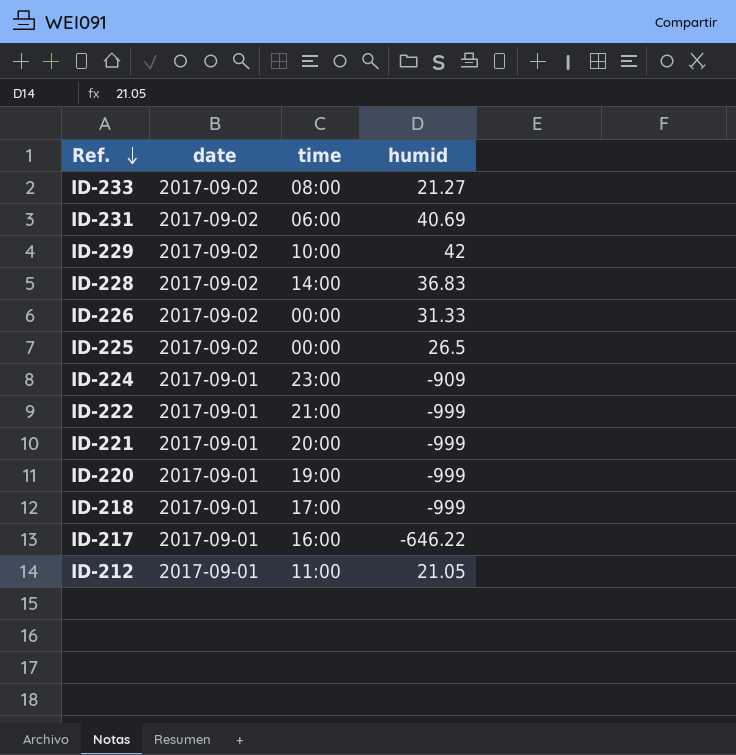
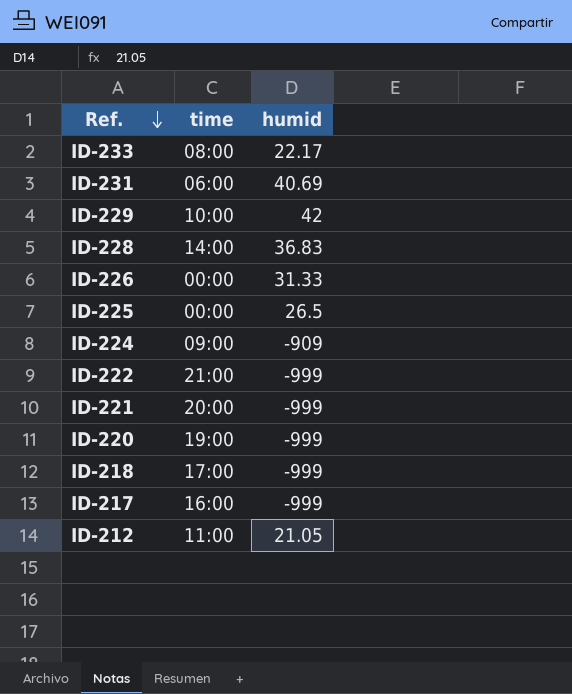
column date | position: 2 -> none
ID-233 | humid: 21.27 -> 22.17
ID-224 | time: 23:00 -> 09:00
ID-217 | humid: -646.22 -> -999

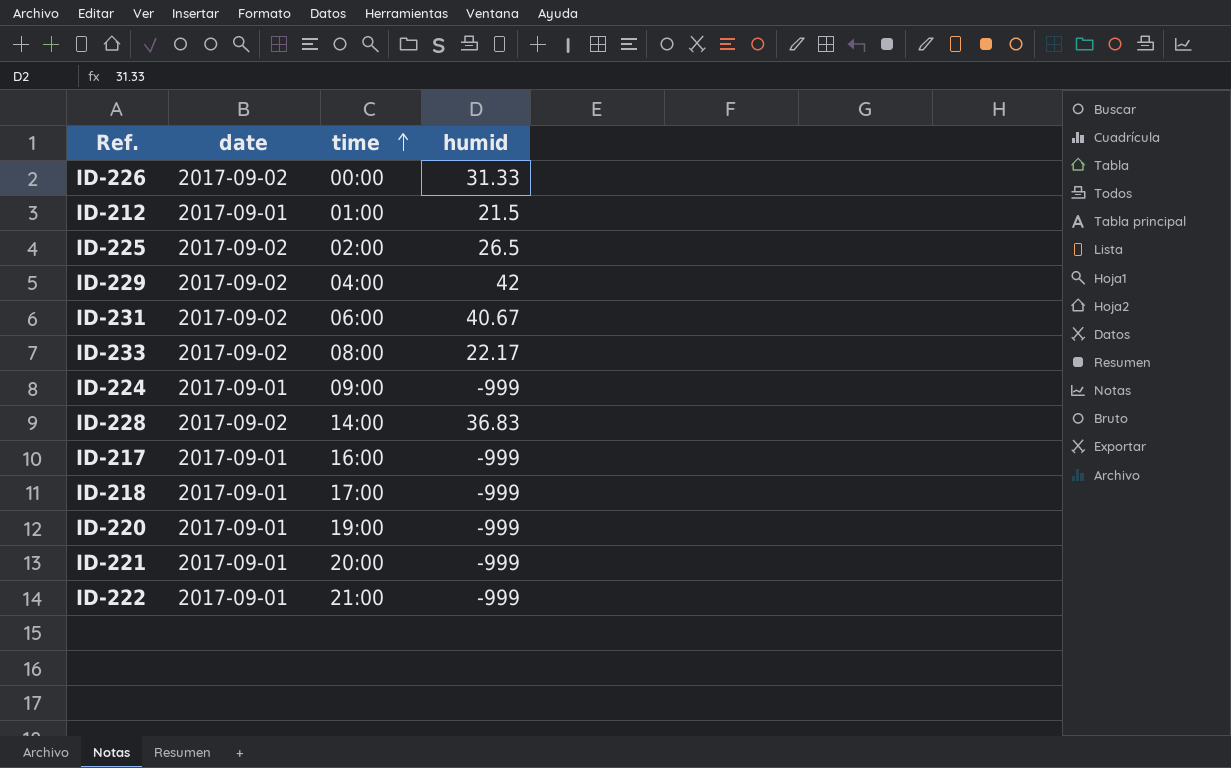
row order: Ref. descending -> time ascending
column date | position: none -> 2
ID-212 | time: 11:00 -> 01:00
ID-212 | humid: 21.05 -> 21.5
ID-225 | time: 00:00 -> 02:00
ID-229 | time: 10:00 -> 04:00
ID-231 | humid: 40.69 -> 40.67
ID-224 | humid: -909 -> -999

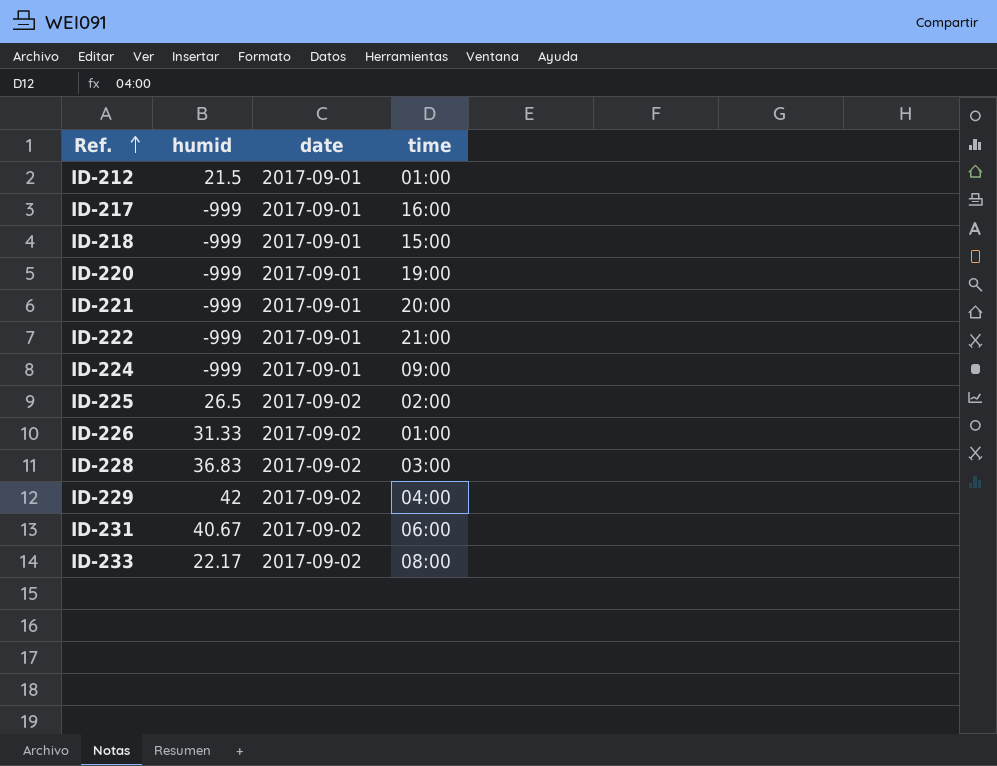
row order: time ascending -> Ref. ascending
column humid | position: 4 -> 2
ID-218 | time: 17:00 -> 15:00
ID-226 | time: 00:00 -> 01:00
ID-228 | time: 14:00 -> 03:00

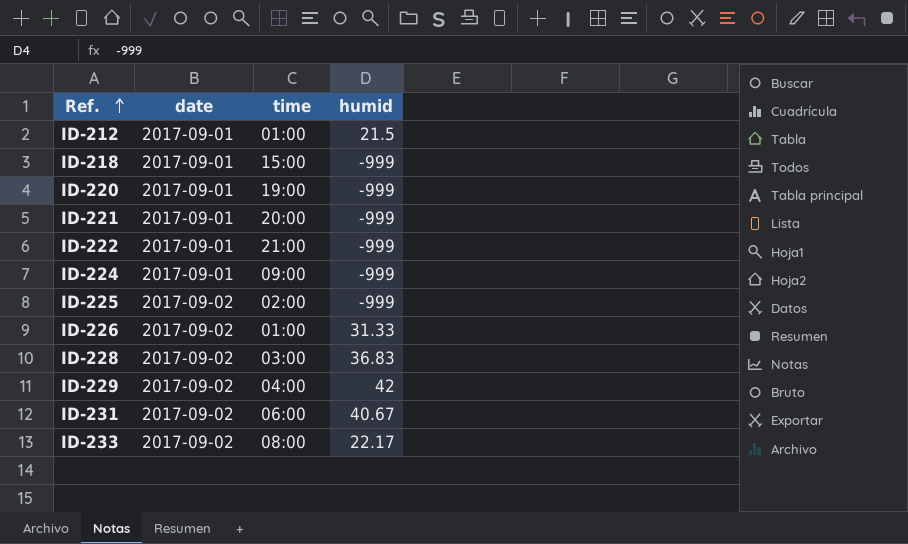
column humid | position: 2 -> 4
row ID-217: -999 | 2017-09-01 | 16:00 -> none
ID-225 | humid: 26.5 -> -999

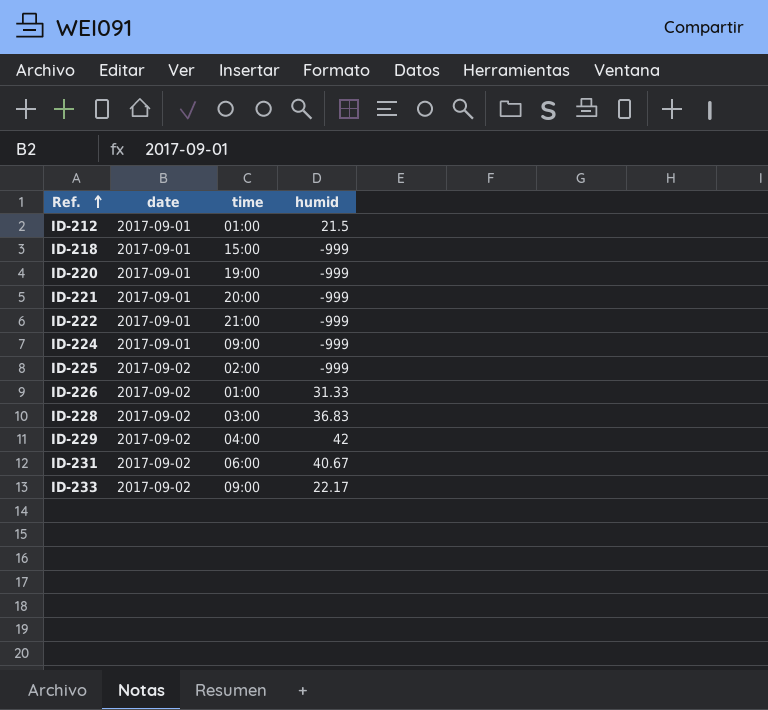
ID-233 | time: 08:00 -> 09:00

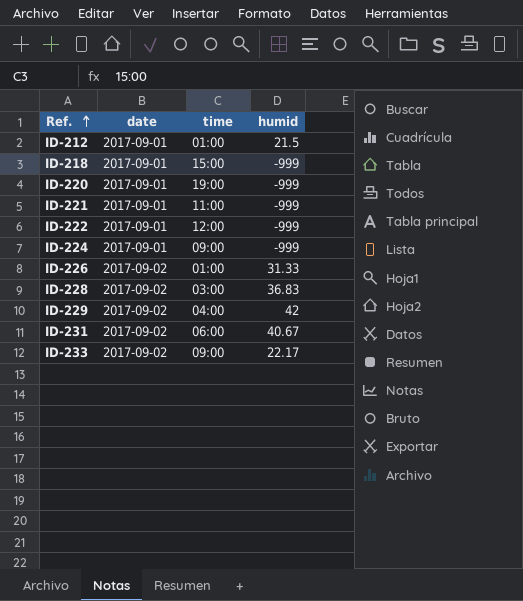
row ID-225: 2017-09-02 | 02:00 | -999 -> none
ID-221 | time: 20:00 -> 11:00
ID-222 | time: 21:00 -> 12:00

